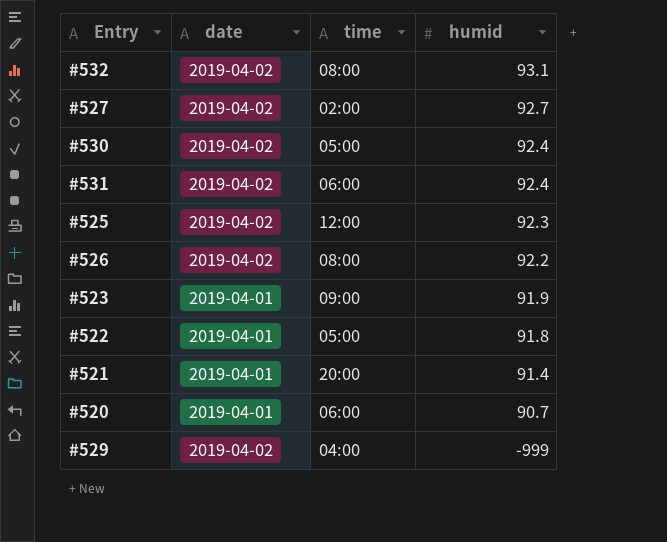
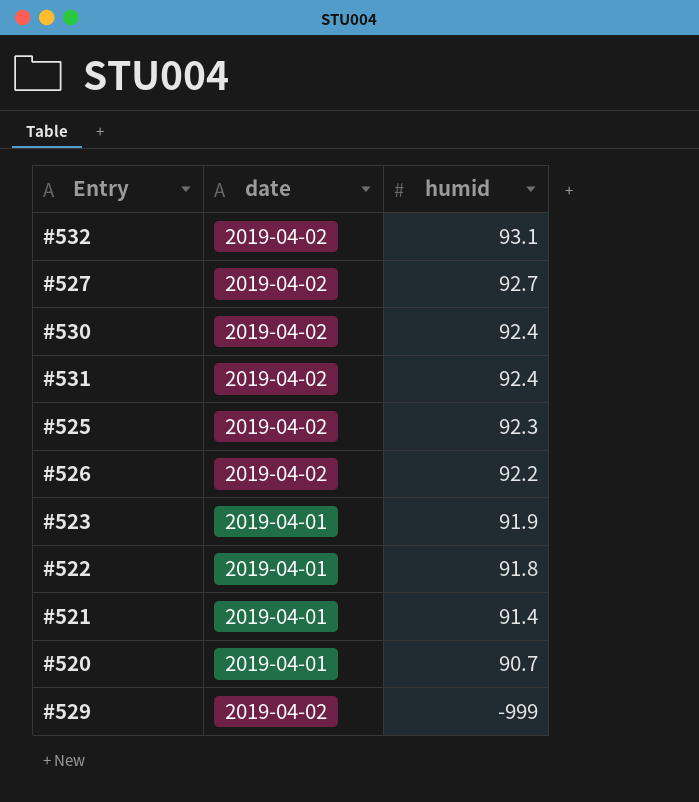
column time | position: 3 -> none

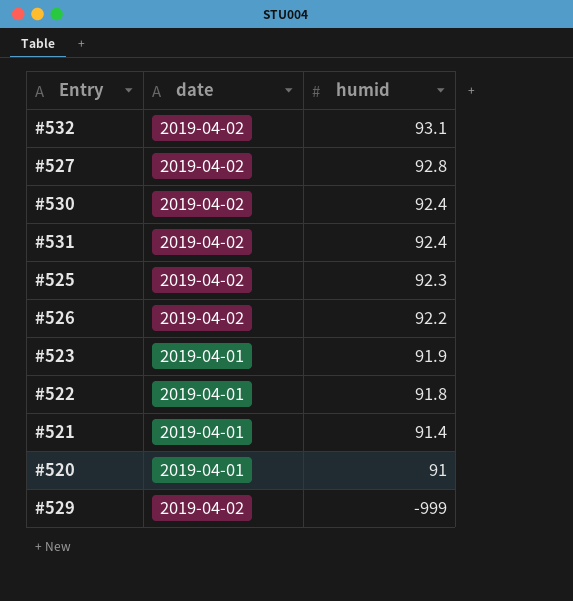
#527 | humid: 92.7 -> 92.8
#520 | humid: 90.7 -> 91

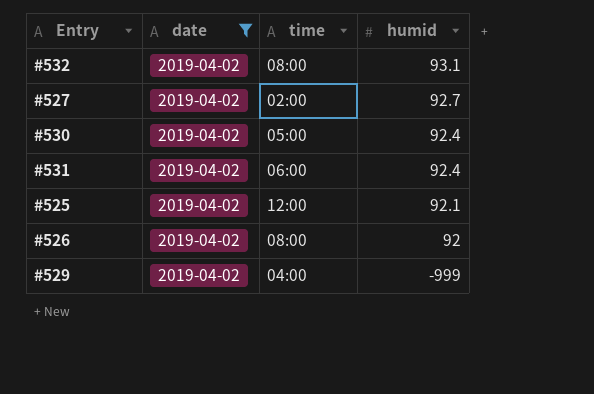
filter: none -> date = 2019-04-02
column time | position: none -> 3
#527 | humid: 92.8 -> 92.7
#525 | humid: 92.3 -> 92.1
#526 | humid: 92.2 -> 92

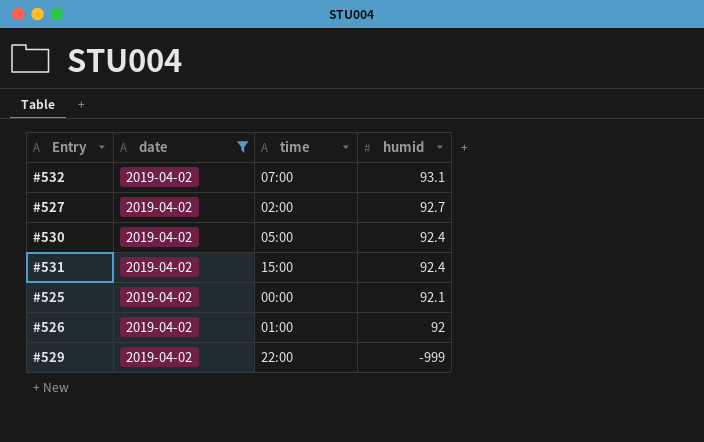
#532 | time: 08:00 -> 07:00
#531 | time: 06:00 -> 15:00
#525 | time: 12:00 -> 00:00
#526 | time: 08:00 -> 01:00
#529 | time: 04:00 -> 22:00

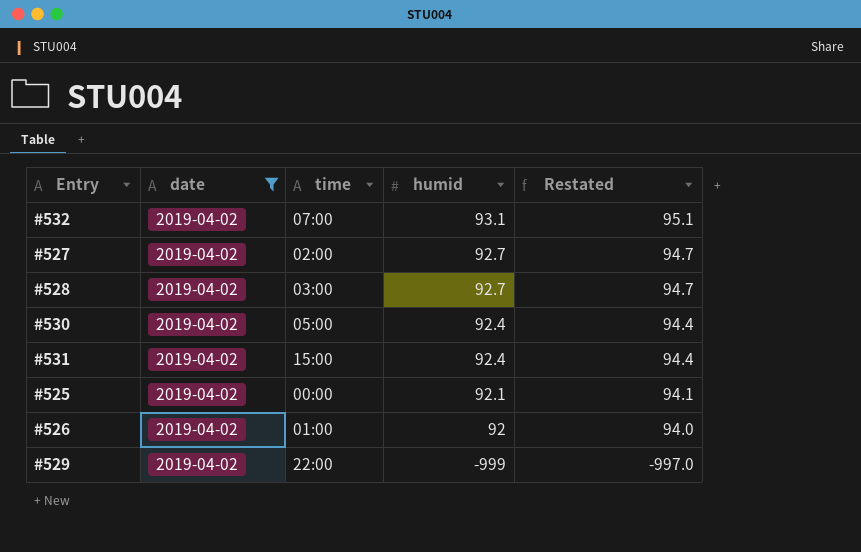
column Restated | formula: none -> [humid] + 2
row #528: none -> 2019-04-02 | 03:00 | 92.7 | 94.7

